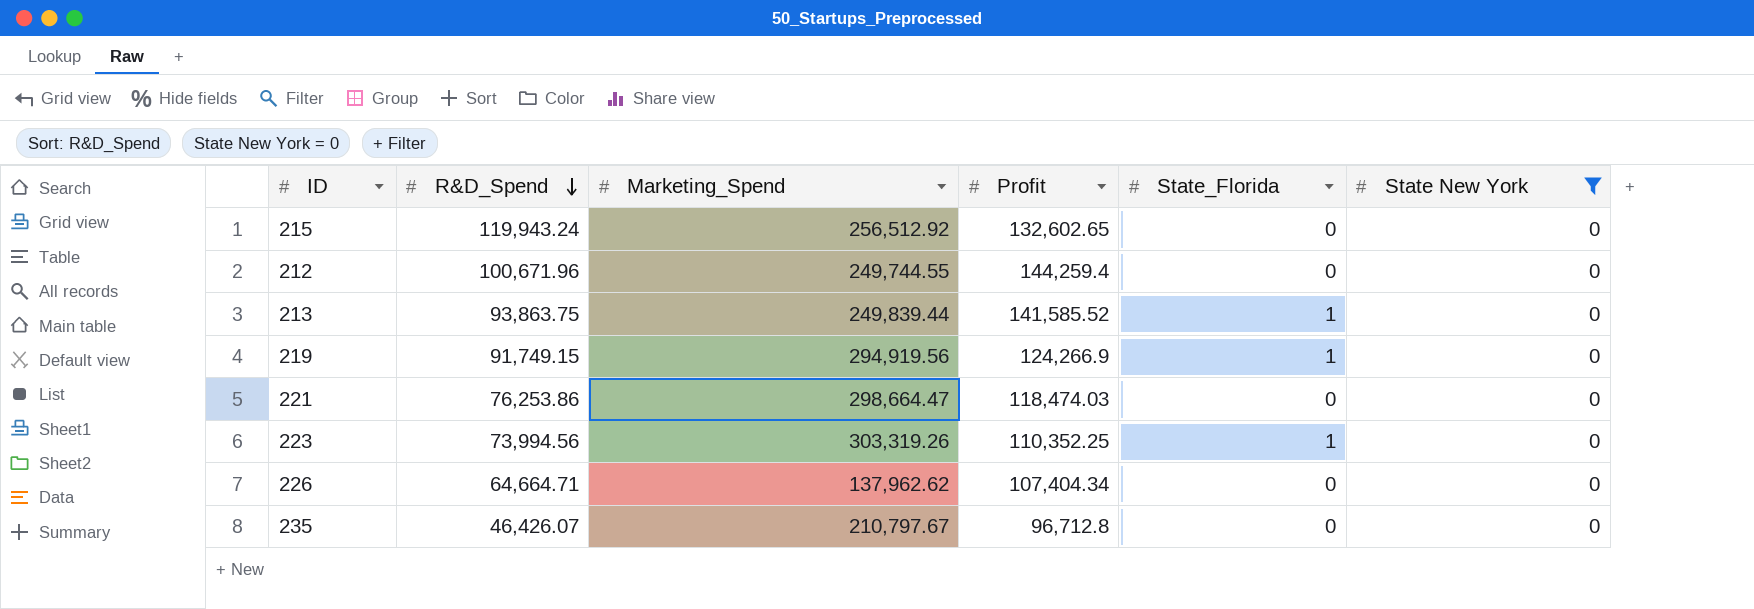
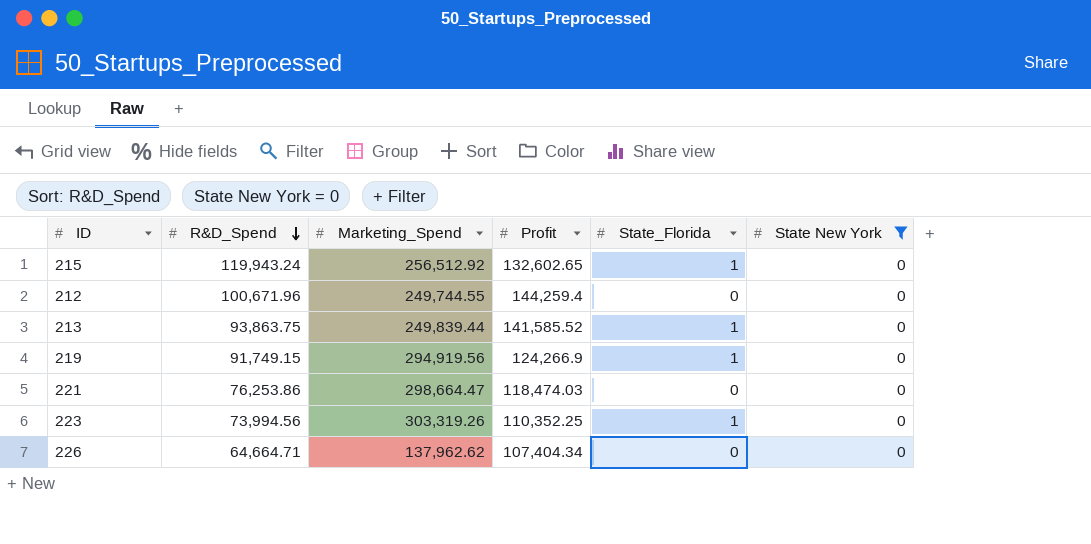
row 235: 46,426.07 | 210,797.67 | 96,712.8 | 0 | 0 -> none
215 | State_Florida: 0 -> 1

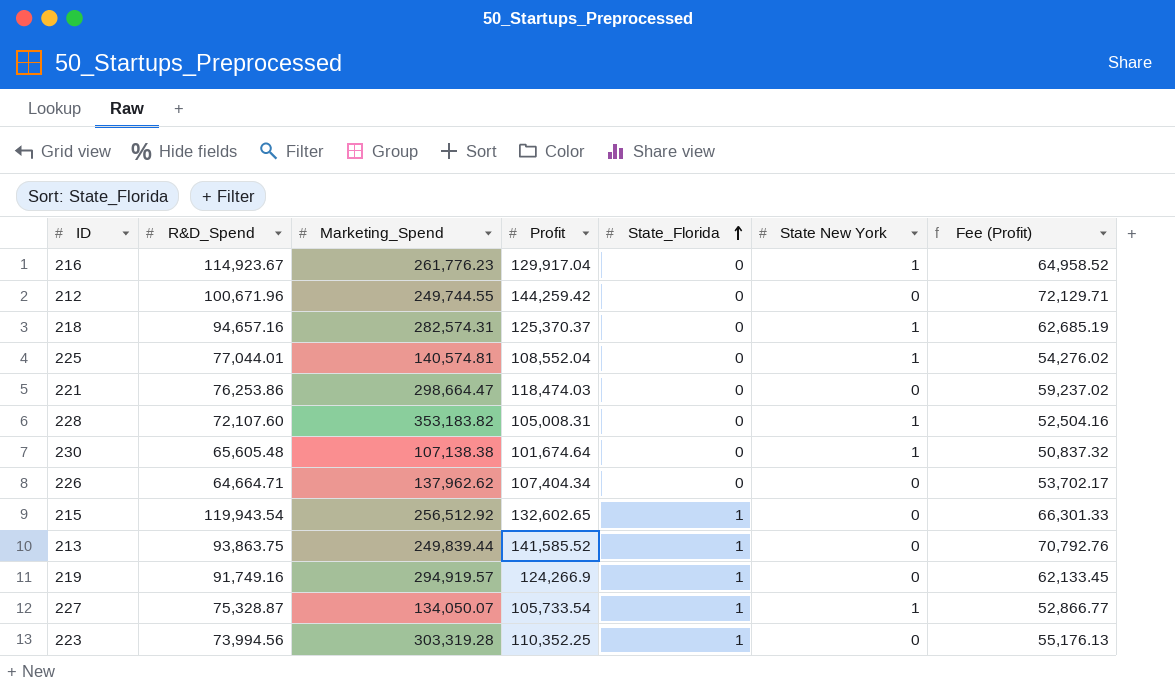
filter: State New York = 0 -> none
row order: R&D_Spend descending -> State_Florida ascending
column Fee (Profit) | formula: none -> [Profit] * 0.5
212 | Profit: 144,259.4 -> 144,259.42
215 | R&D_Spend: 119,943.24 -> 119,943.54
219 | R&D_Spend: 91,749.15 -> 91,749.16
219 | Marketing_Spend: 294,919.56 -> 294,919.57
223 | Marketing_Spend: 303,319.26 -> 303,319.28

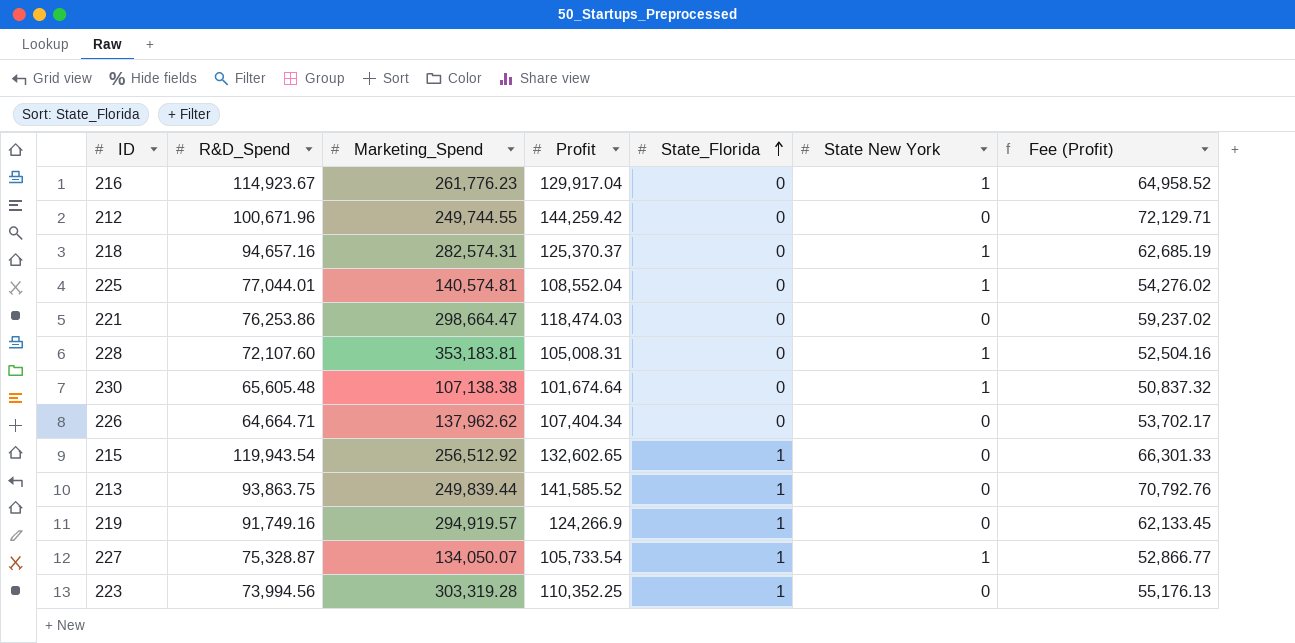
228 | Marketing_Spend: 353,183.82 -> 353,183.81

